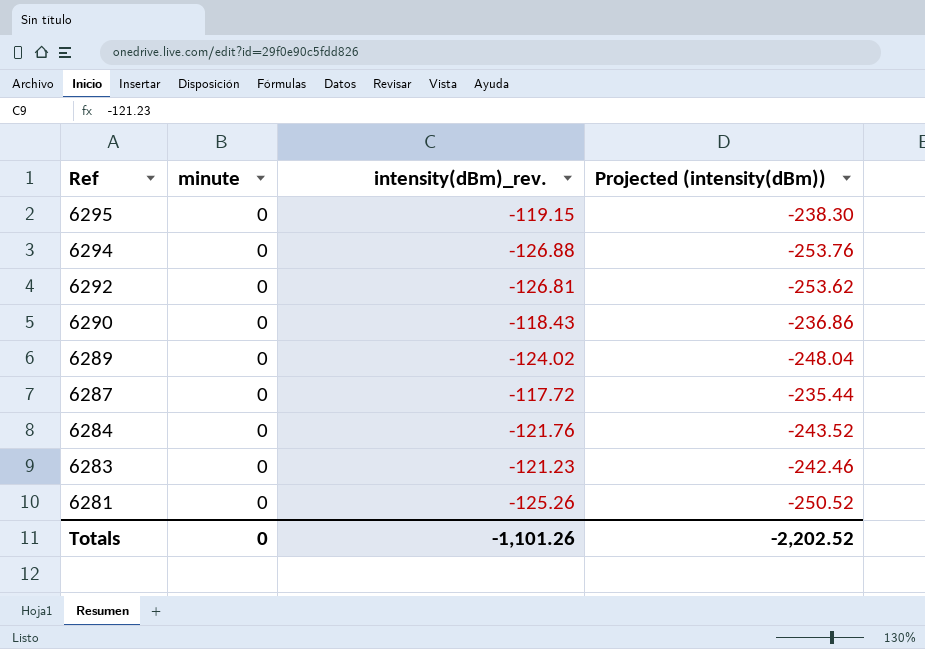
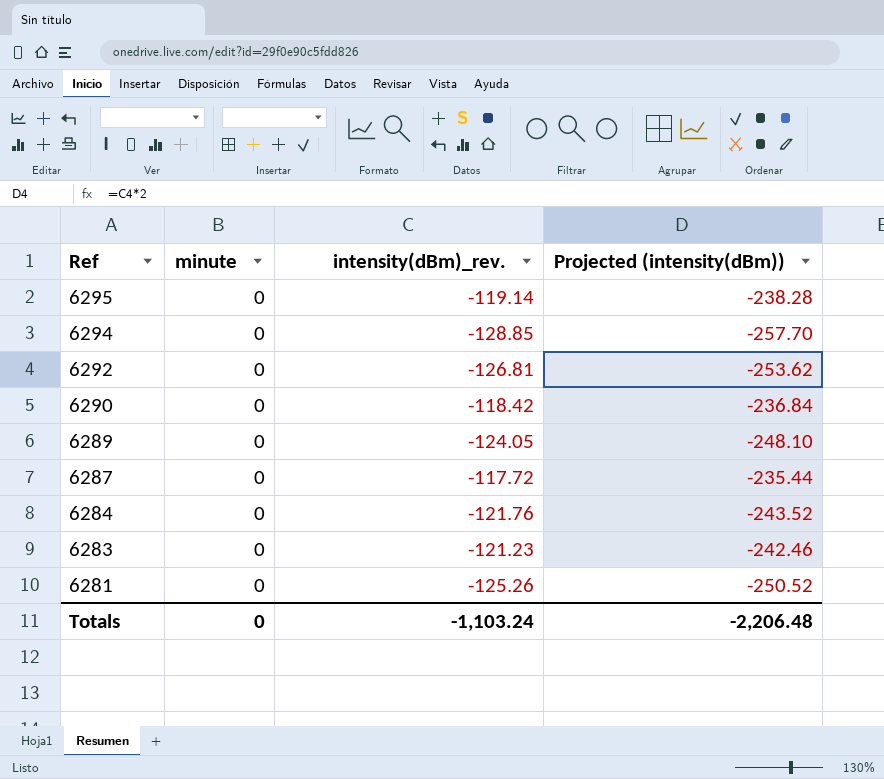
6295 | intensity(dBm)_rev.: -119.15 -> -119.14
6295 | Projected (intensity(dBm)): -238.30 -> -238.28
6294 | intensity(dBm)_rev.: -126.88 -> -128.85
6294 | Projected (intensity(dBm)): -253.76 -> -257.70
6290 | intensity(dBm)_rev.: -118.43 -> -118.42
6290 | Projected (intensity(dBm)): -236.86 -> -236.84
6289 | intensity(dBm)_rev.: -124.02 -> -124.05
6289 | Projected (intensity(dBm)): -248.04 -> -248.10
Totals | intensity(dBm)_rev.: -1,101.26 -> -1,103.24
Totals | Projected (intensity(dBm)): -2,202.52 -> -2,206.48

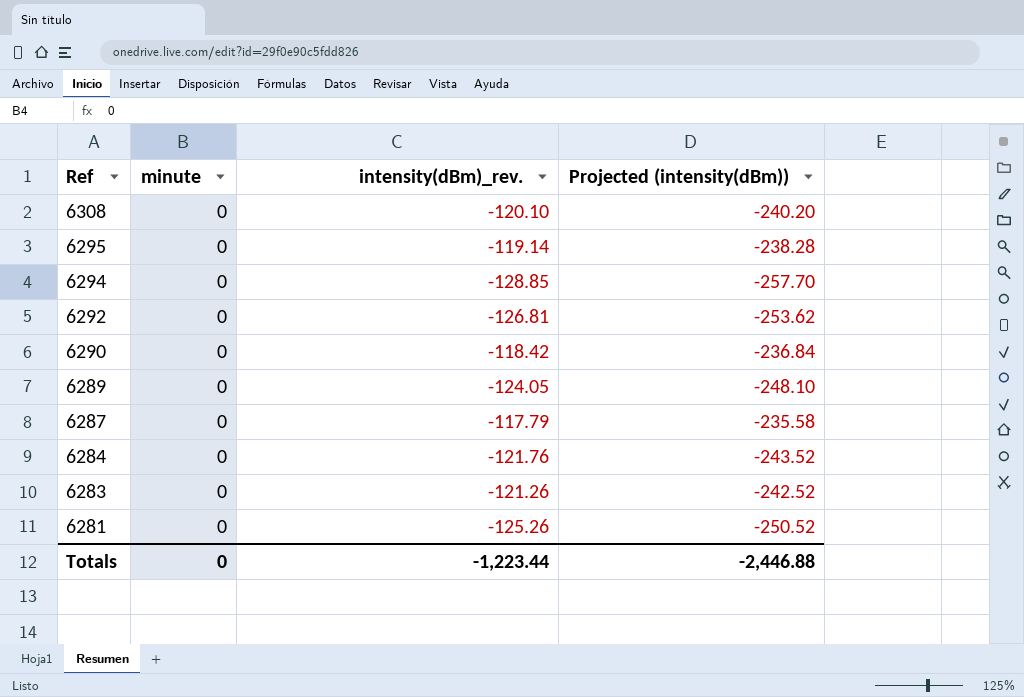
row 6308: none -> 0 | -120.10 | -240.20
6287 | intensity(dBm)_rev.: -117.72 -> -117.79
6287 | Projected (intensity(dBm)): -235.44 -> -235.58
6283 | intensity(dBm)_rev.: -121.23 -> -121.26
6283 | Projected (intensity(dBm)): -242.46 -> -242.52
Totals | intensity(dBm)_rev.: -1,103.24 -> -1,223.44
Totals | Projected (intensity(dBm)): -2,206.48 -> -2,446.88

